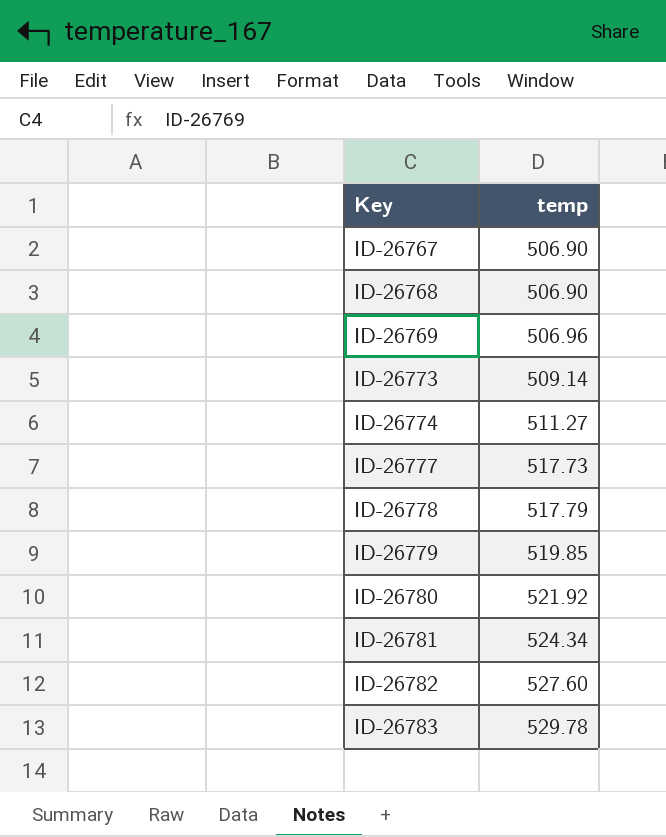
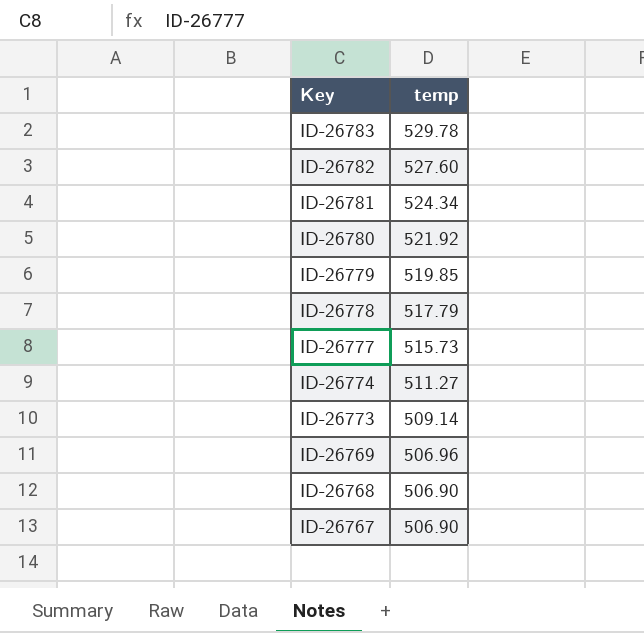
row order: Key ascending -> Key descending
ID-26777 | temp: 517.73 -> 515.73

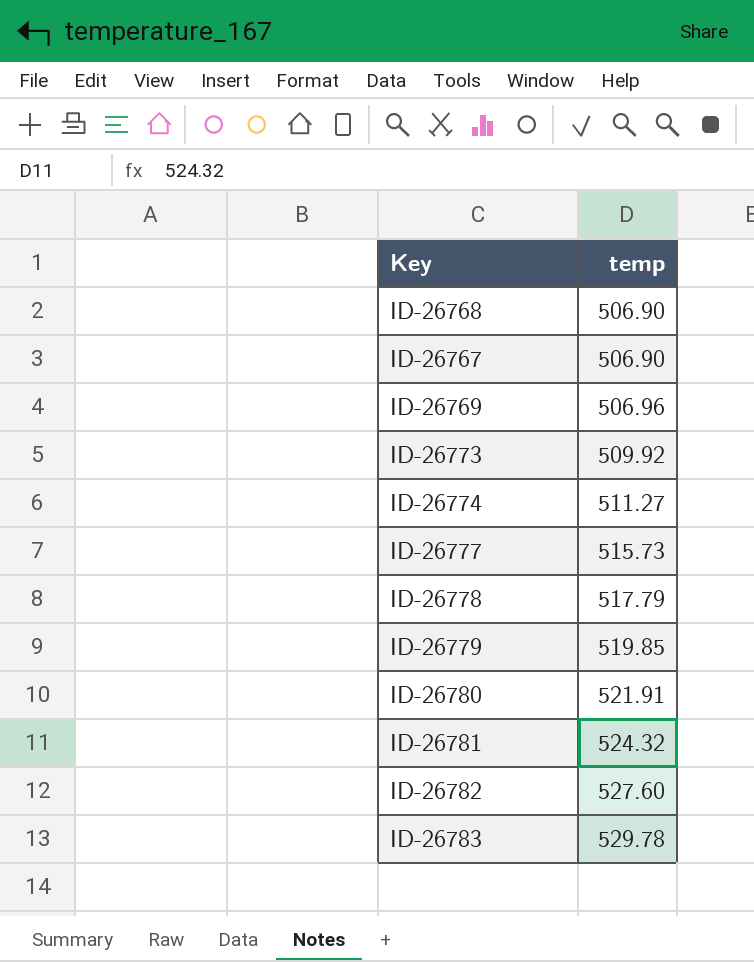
row order: Key descending -> temp ascending
ID-26773 | temp: 509.14 -> 509.92
ID-26780 | temp: 521.92 -> 521.91
ID-26781 | temp: 524.34 -> 524.32

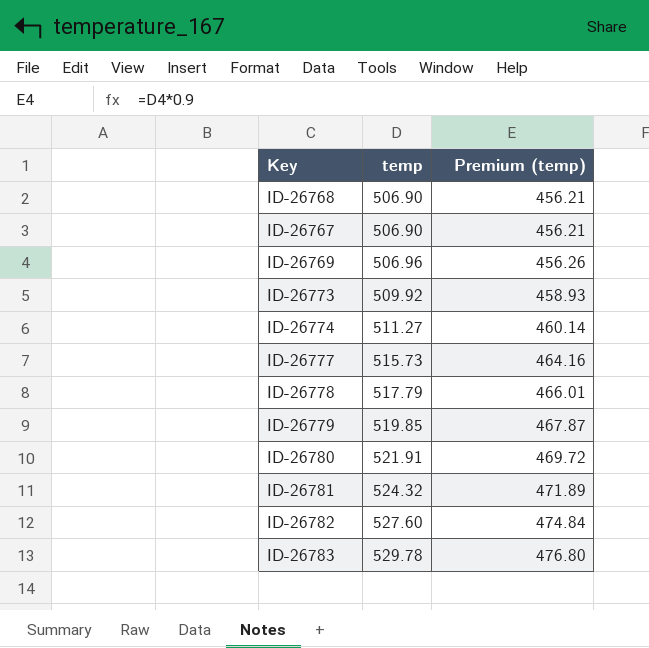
column Premium (temp) | formula: none -> [temp] * 0.9

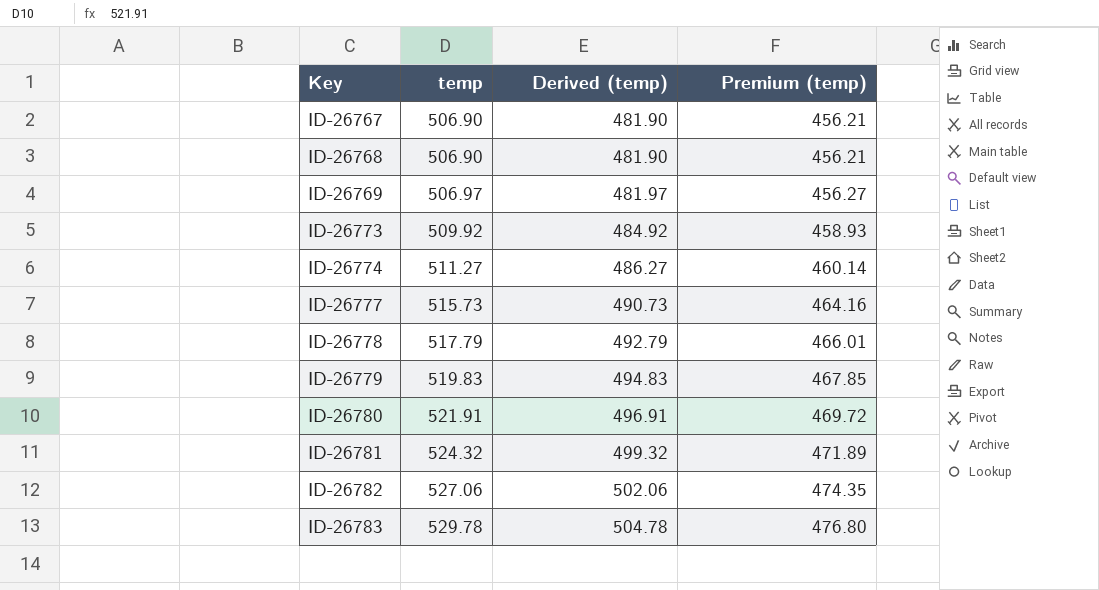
row order: temp ascending -> Key ascending
column Derived (temp) | formula: none -> [temp] - 25
ID-26769 | temp: 506.96 -> 506.97
ID-26769 | Premium (temp): 456.26 -> 456.27
ID-26779 | temp: 519.85 -> 519.83
ID-26779 | Premium (temp): 467.87 -> 467.85
ID-26782 | temp: 527.60 -> 527.06
ID-26782 | Premium (temp): 474.84 -> 474.35

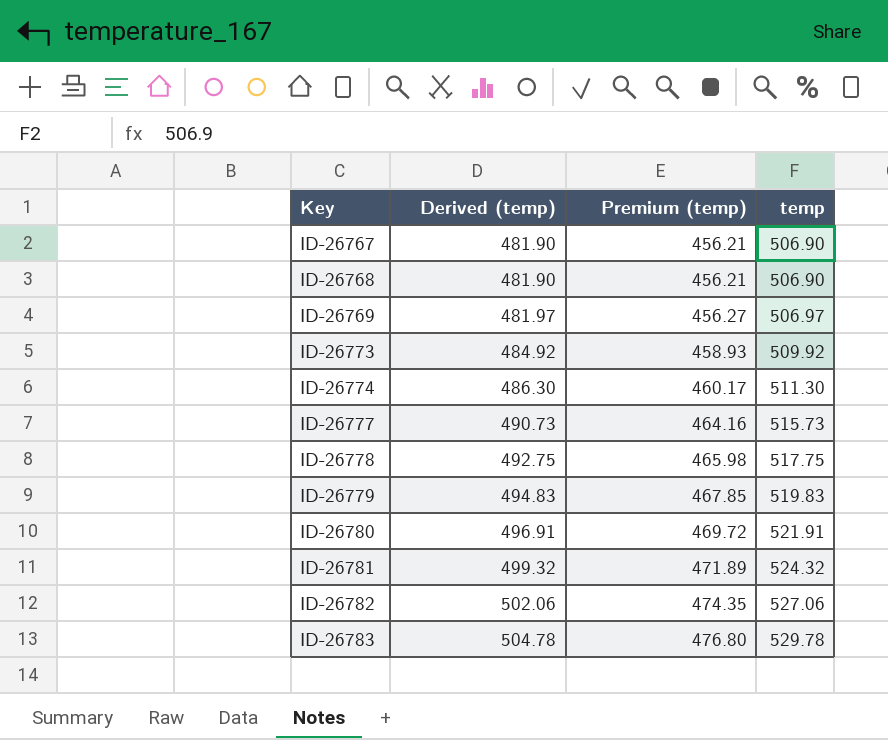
column temp | position: 2 -> 4
ID-26774 | Derived (temp): 486.27 -> 486.30
ID-26774 | Premium (temp): 460.14 -> 460.17
ID-26774 | temp: 511.27 -> 511.30
ID-26778 | Derived (temp): 492.79 -> 492.75
ID-26778 | Premium (temp): 466.01 -> 465.98
ID-26778 | temp: 517.79 -> 517.75

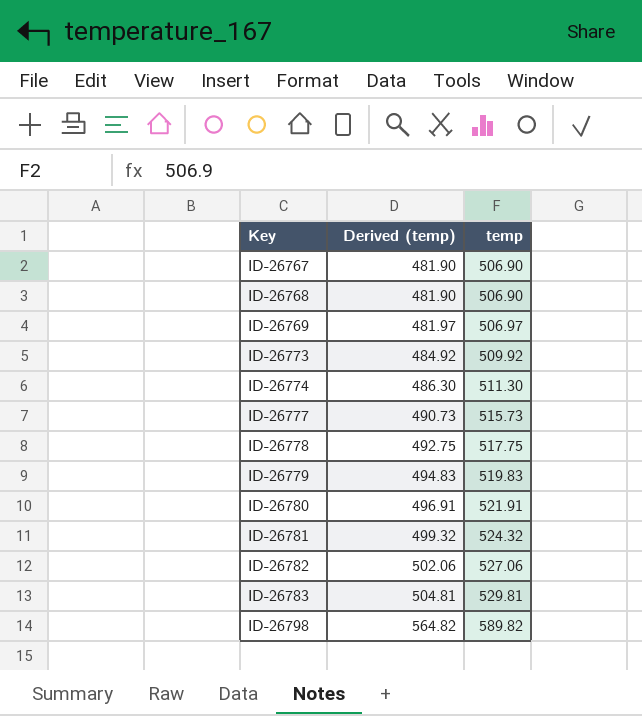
column Premium (temp) | formula: [temp] * 0.9 -> none
ID-26783 | Derived (temp): 504.78 -> 504.81
ID-26783 | temp: 529.78 -> 529.81
row ID-26798: none -> 564.82 | 589.82

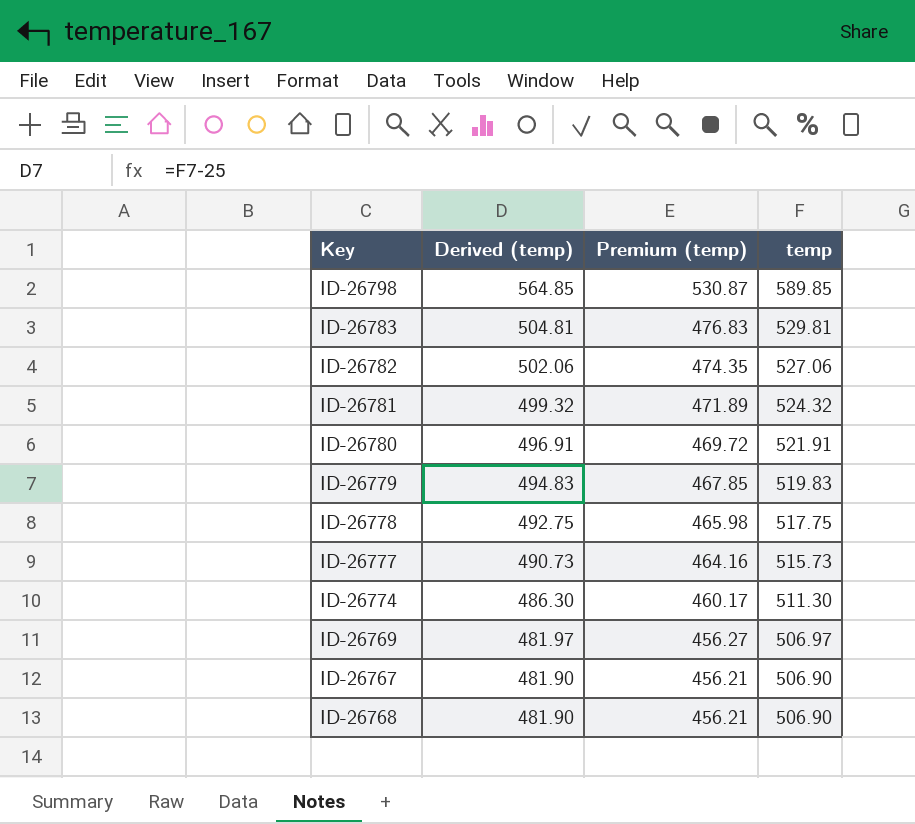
row order: Key ascending -> Derived (temp) descending
column Premium (temp) | formula: none -> [temp] * 0.9
row ID-26773: 484.92 | 509.92 -> none
ID-26798 | Derived (temp): 564.82 -> 564.85
ID-26798 | temp: 589.82 -> 589.85

